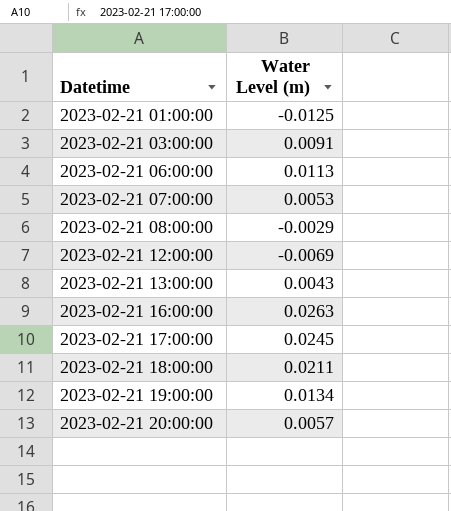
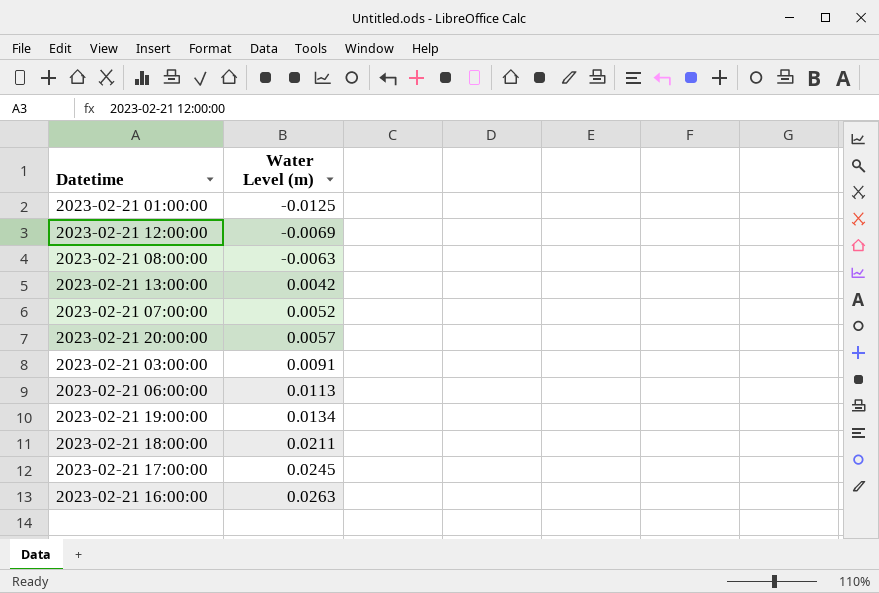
row order: Datetime ascending -> Water Level (m) ascending
2023-02-21 08:00:00 | Water Level (m): -0.0029 -> -0.0063
2023-02-21 13:00:00 | Water Level (m): 0.0043 -> 0.0042
2023-02-21 07:00:00 | Water Level (m): 0.0053 -> 0.0052

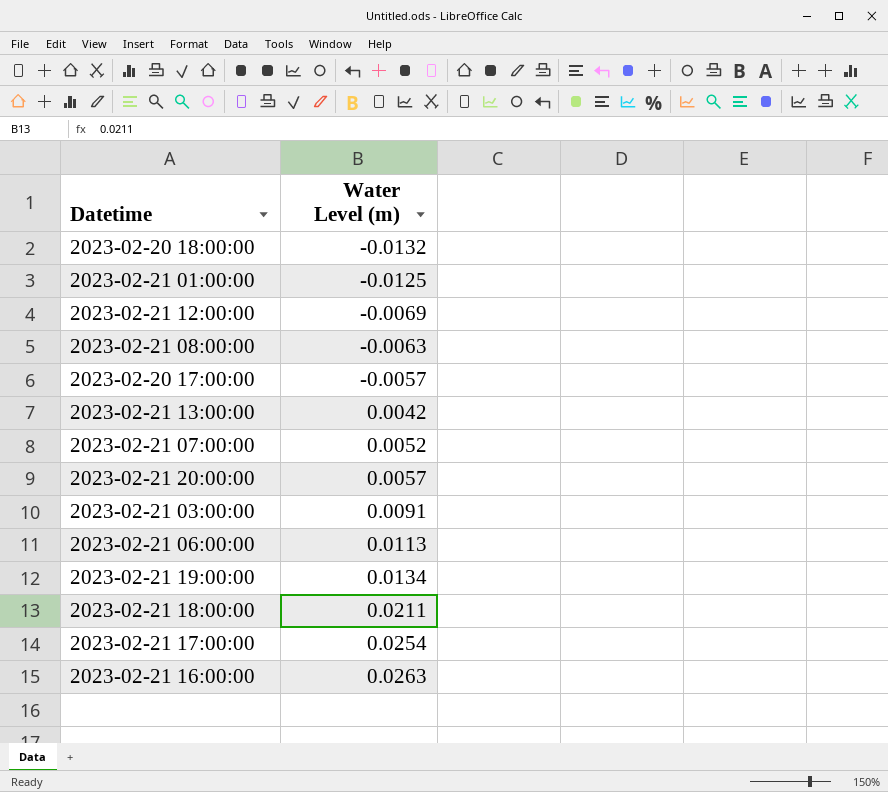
row 2023-02-20 18:00:00: none -> -0.0132
row 2023-02-20 17:00:00: none -> -0.0057
2023-02-21 17:00:00 | Water Level (m): 0.0245 -> 0.0254

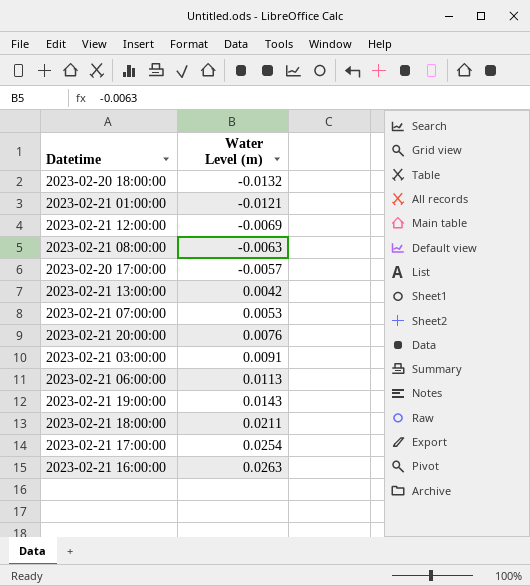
2023-02-21 01:00:00 | Water Level (m): -0.0125 -> -0.0121
2023-02-21 07:00:00 | Water Level (m): 0.0052 -> 0.0053
2023-02-21 20:00:00 | Water Level (m): 0.0057 -> 0.0076
2023-02-21 19:00:00 | Water Level (m): 0.0134 -> 0.0143

